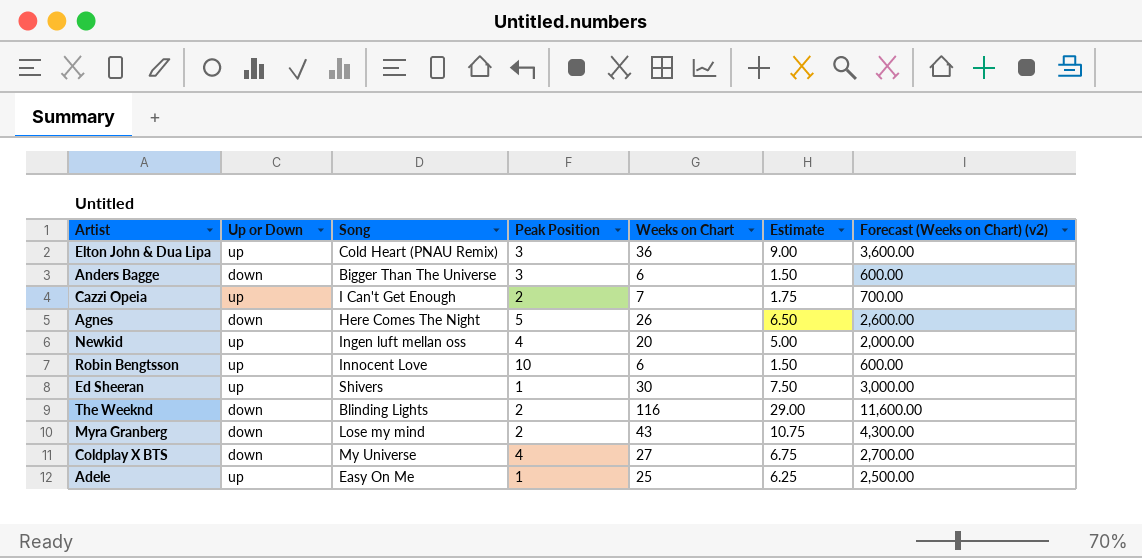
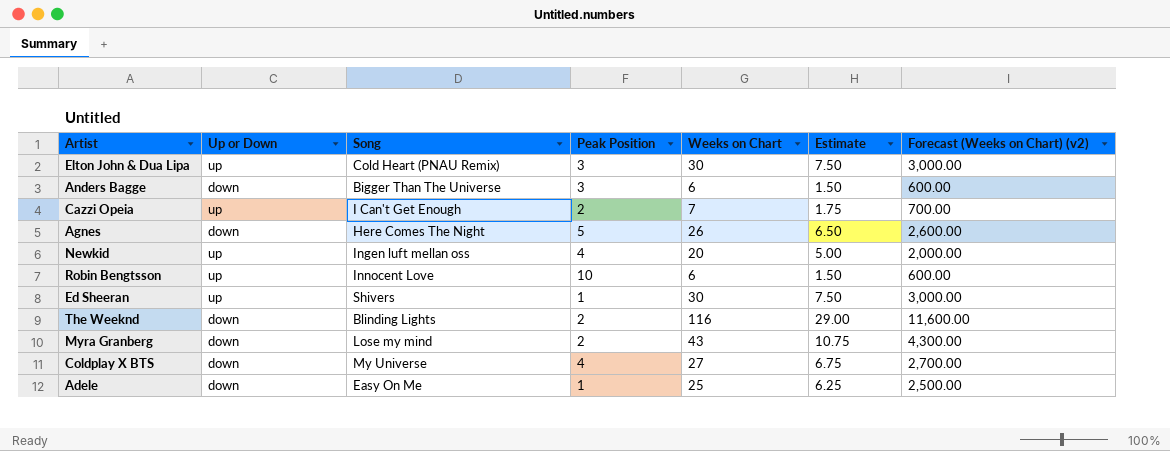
Elton John & Dua Lipa | Weeks on Chart: 36 -> 30
Elton John & Dua Lipa | Estimate: 9.00 -> 7.50
Elton John & Dua Lipa | Forecast (Weeks on Chart) (v2): 3,600.00 -> 3,000.00
Adele | Up or Down: up -> down

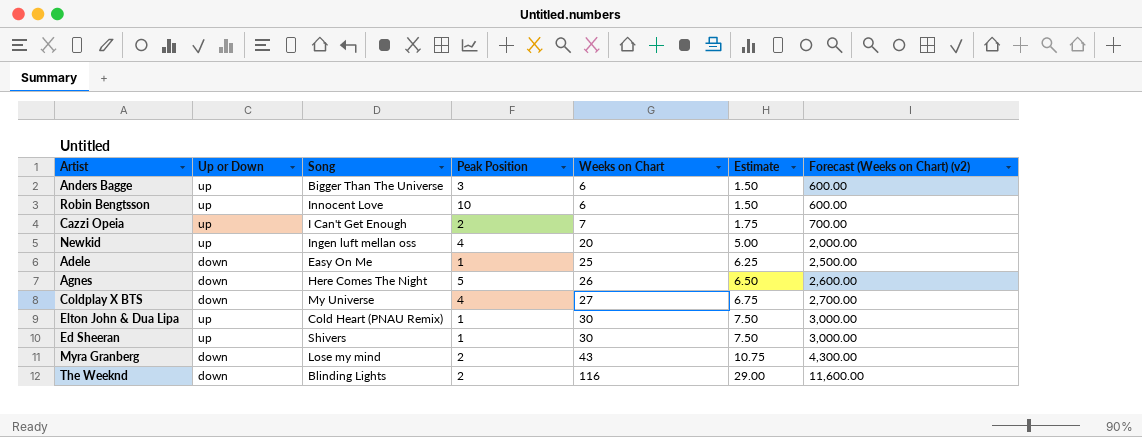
row order: none -> Weeks on Chart ascending
Anders Bagge | Up or Down: down -> up
Elton John & Dua Lipa | Peak Position: 3 -> 1

